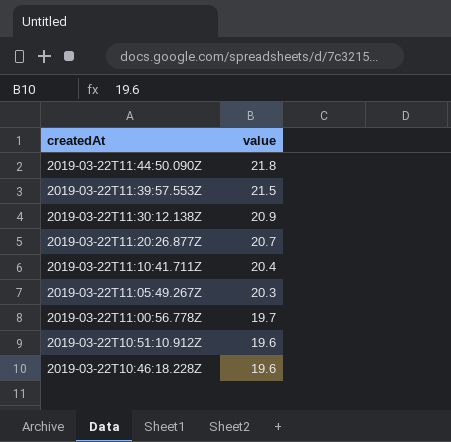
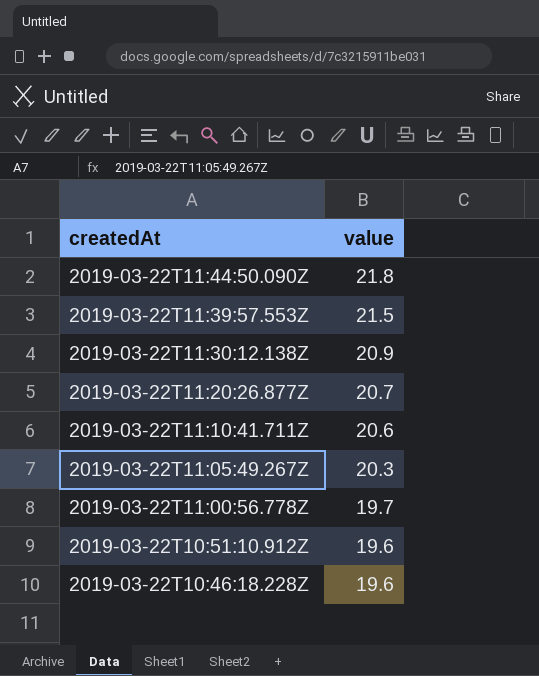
2019-03-22T11:10:41.711Z | value: 20.4 -> 20.6

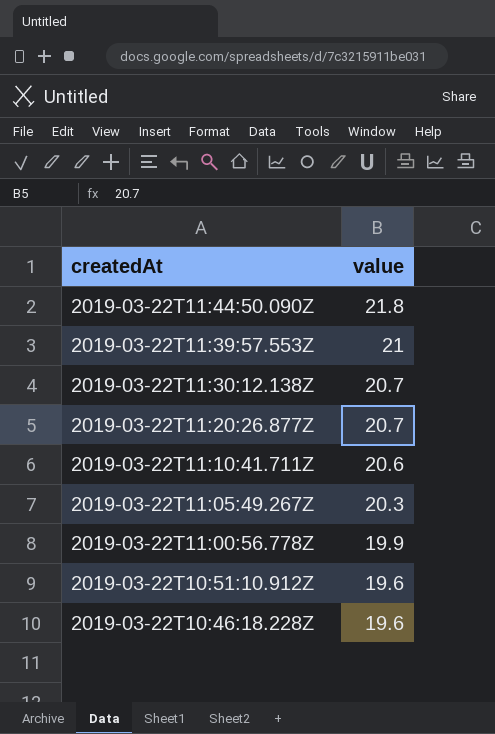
2019-03-22T11:39:57.553Z | value: 21.5 -> 21
2019-03-22T11:30:12.138Z | value: 20.9 -> 20.7
2019-03-22T11:00:56.778Z | value: 19.7 -> 19.9

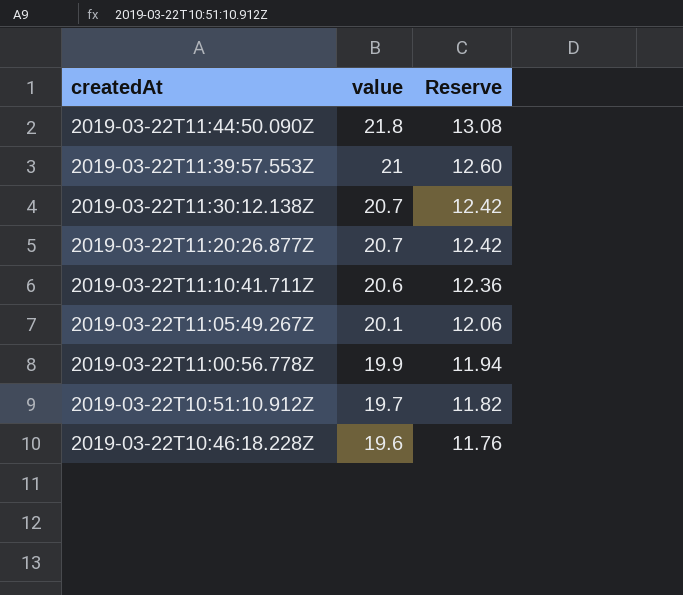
column Reserve | formula: none -> [value] * 0.6
2019-03-22T11:05:49.267Z | value: 20.3 -> 20.1
2019-03-22T10:51:10.912Z | value: 19.6 -> 19.7

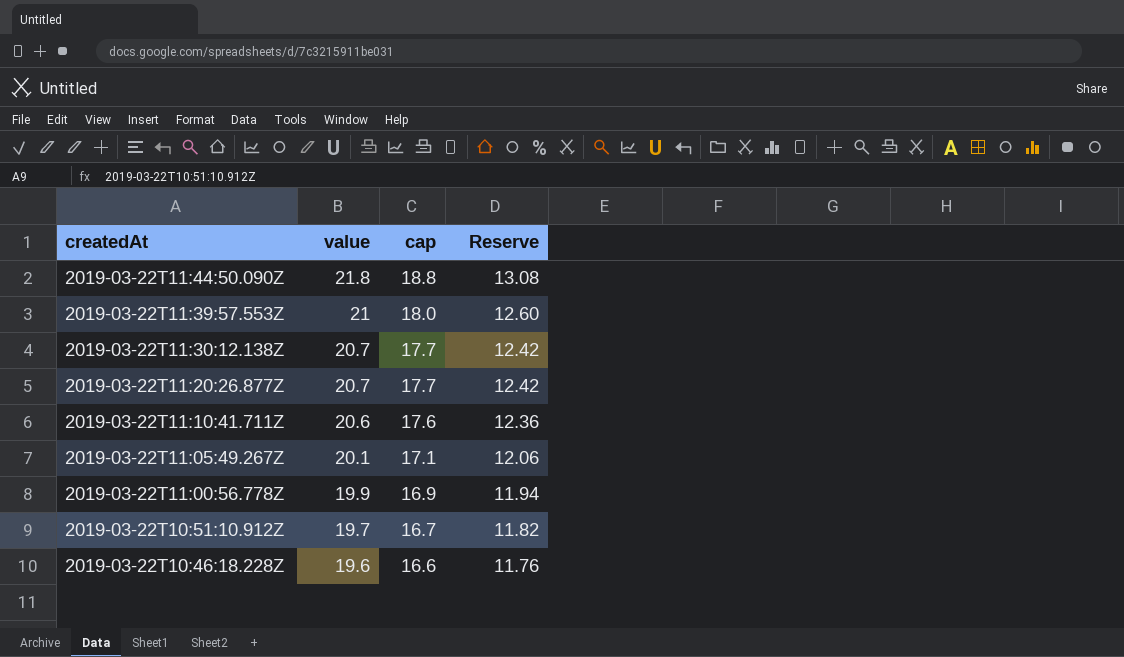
column cap | formula: none -> [value] - 3

